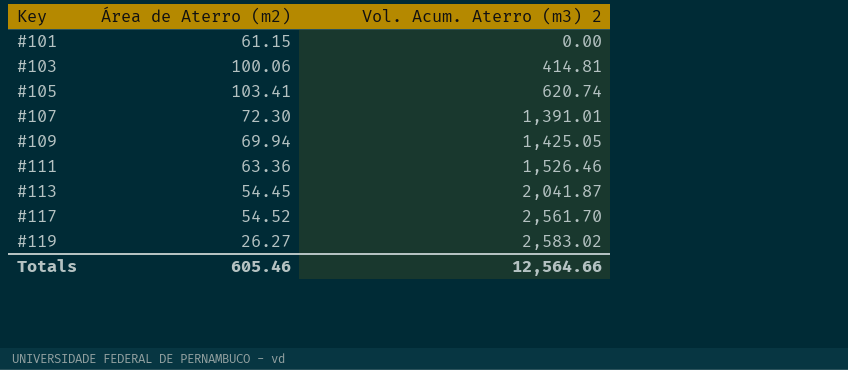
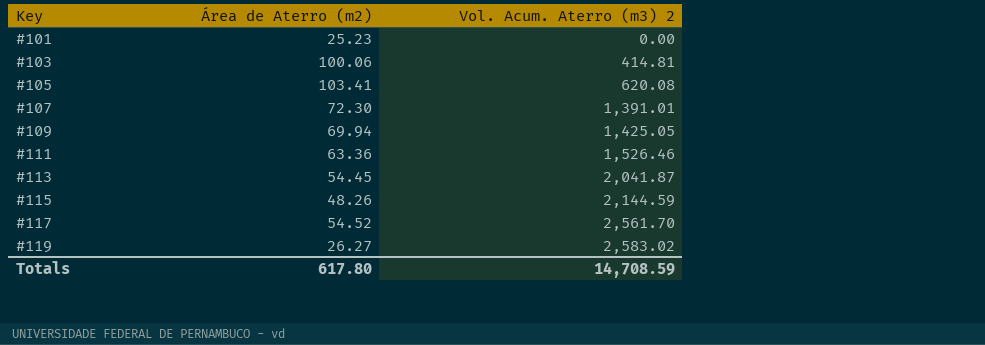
#101 | Área de Aterro (m2): 61.15 -> 25.23
#105 | Vol. Acum. Aterro (m3) 2: 620.74 -> 620.08
row #115: none -> 48.26 | 2,144.59
Totals | Área de Aterro (m2): 605.46 -> 617.80
Totals | Vol. Acum. Aterro (m3) 2: 12,564.66 -> 14,708.59

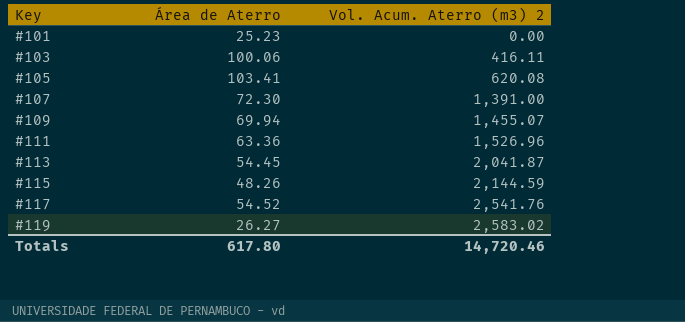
column name: Área de Aterro (m2) -> Área de Aterro
#103 | Vol. Acum. Aterro (m3) 2: 414.81 -> 416.11
#107 | Vol. Acum. Aterro (m3) 2: 1,391.01 -> 1,391.00
#109 | Vol. Acum. Aterro (m3) 2: 1,425.05 -> 1,455.07
#111 | Vol. Acum. Aterro (m3) 2: 1,526.46 -> 1,526.96
#117 | Vol. Acum. Aterro (m3) 2: 2,561.70 -> 2,541.76
Totals | Vol. Acum. Aterro (m3) 2: 14,708.59 -> 14,720.46

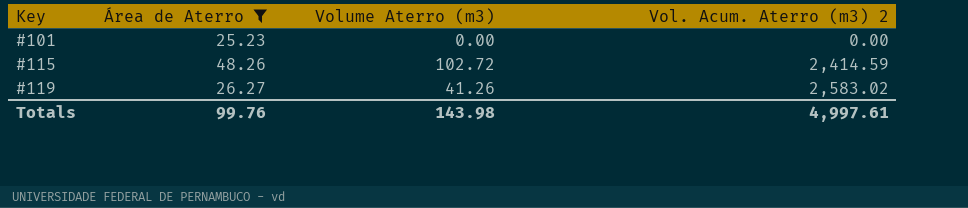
filter: none -> Área de Aterro <= 48.26
column Volume Aterro (m3) | position: none -> 3
#115 | Vol. Acum. Aterro (m3) 2: 2,144.59 -> 2,414.59
Totals | Área de Aterro: 617.80 -> 99.76
Totals | Vol. Acum. Aterro (m3) 2: 14,720.46 -> 4,997.61

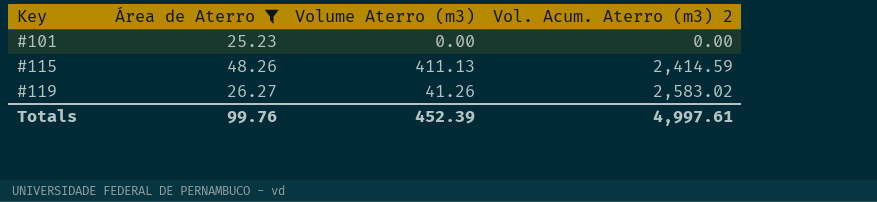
#115 | Volume Aterro (m3): 102.72 -> 411.13
Totals | Volume Aterro (m3): 143.98 -> 452.39

